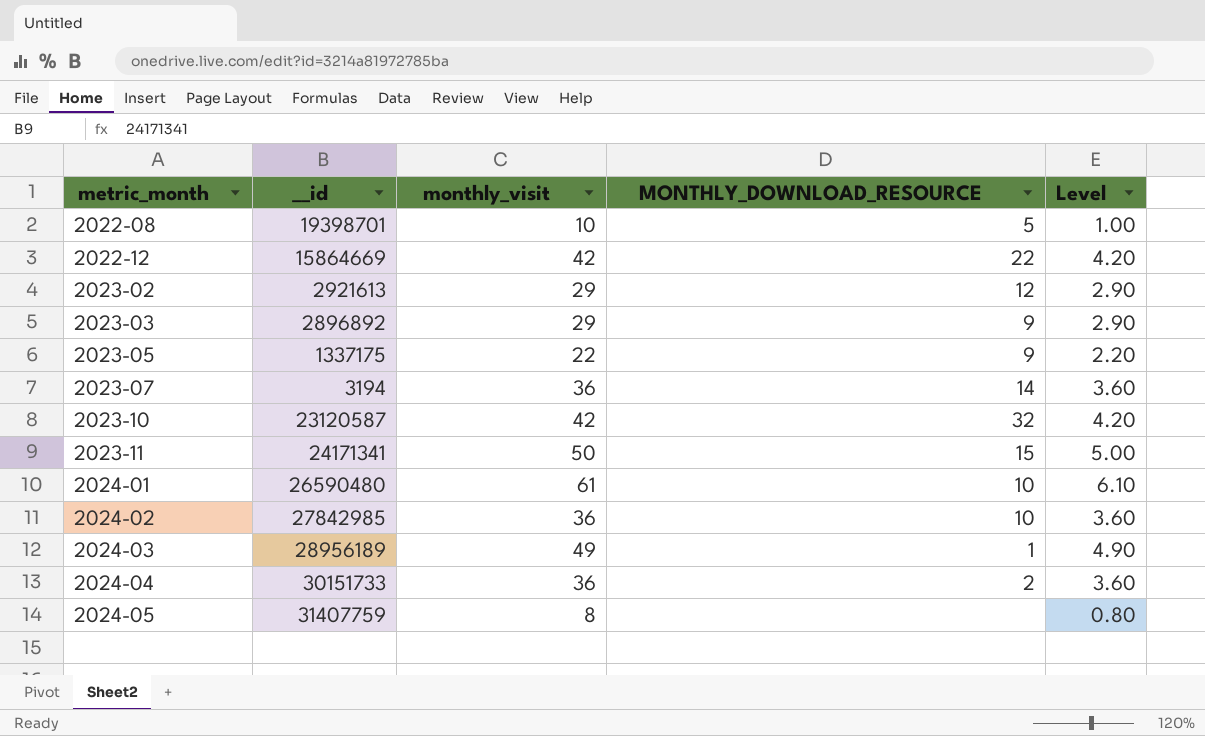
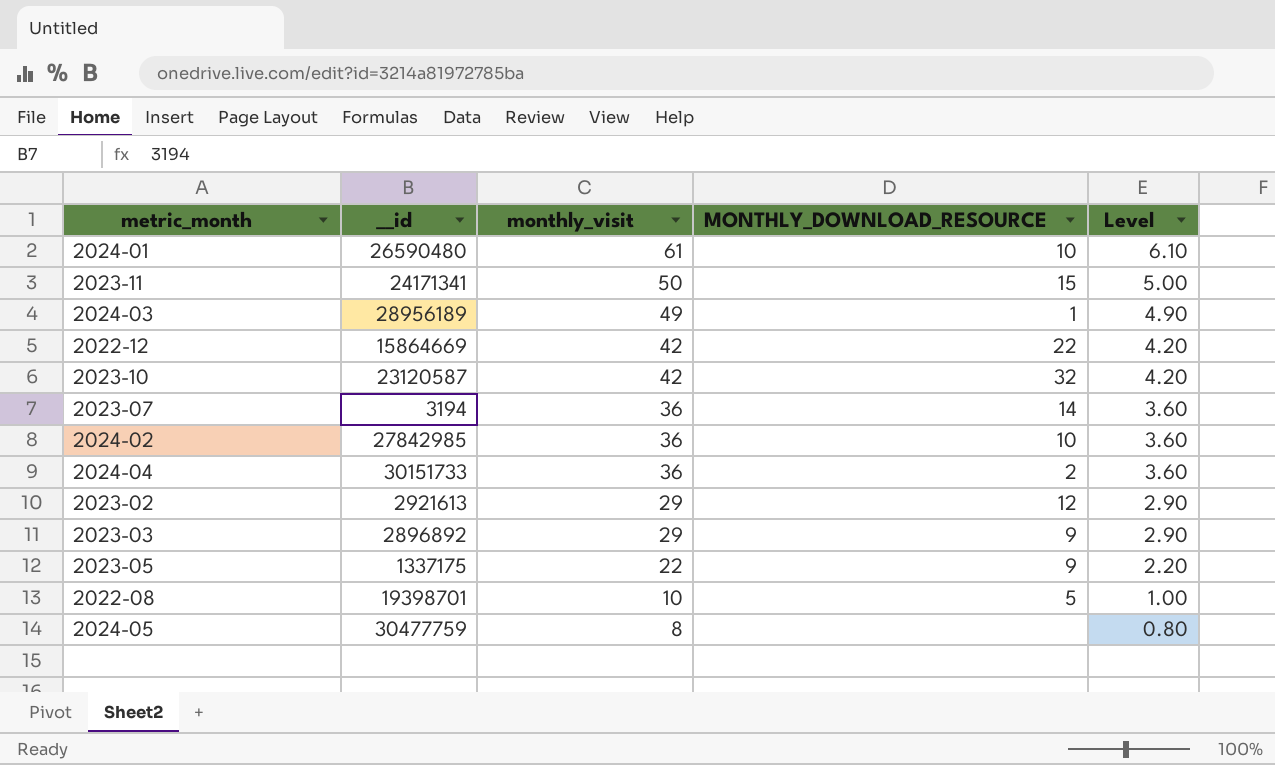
row order: metric_month ascending -> monthly_visit descending
2024-05 | __id: 31407759 -> 30477759

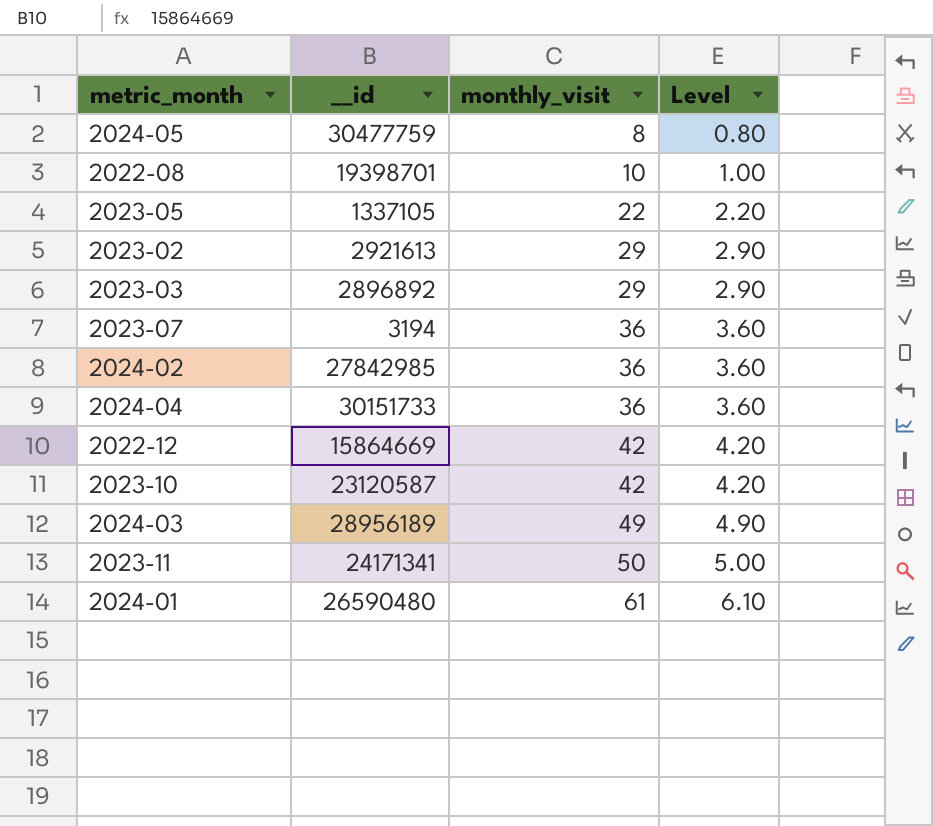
row order: monthly_visit descending -> monthly_visit ascending
column MONTHLY_DOWNLOAD_RESOURCE | position: 4 -> none
2023-05 | __id: 1337175 -> 1337105

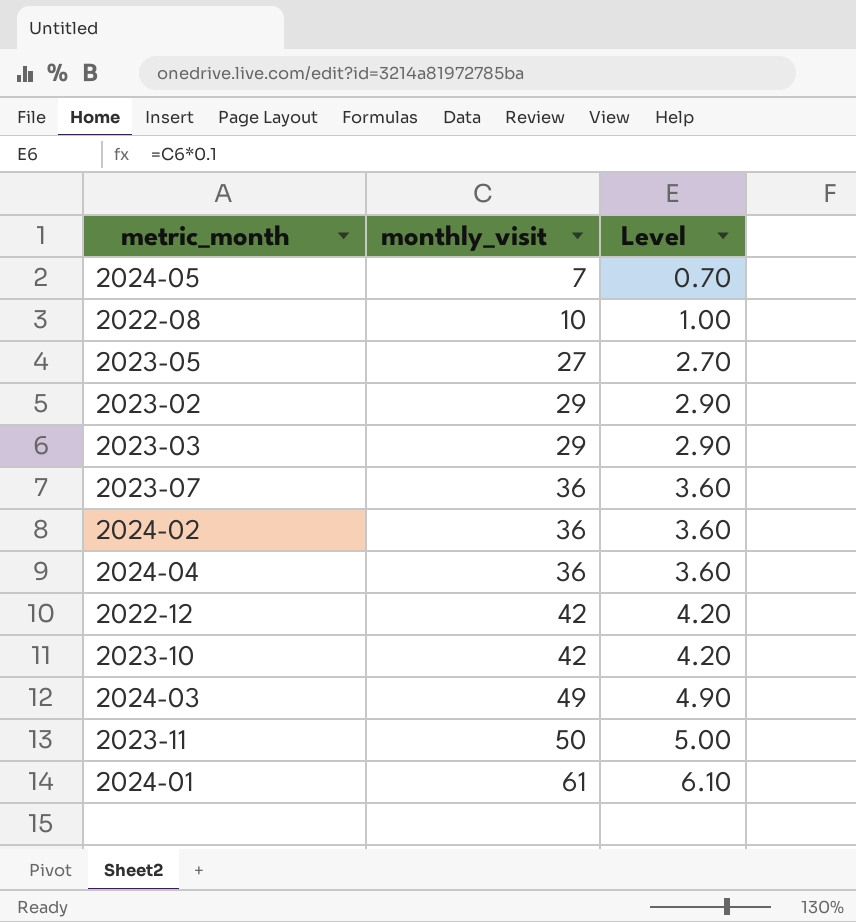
column __id | position: 2 -> none
2024-05 | monthly_visit: 8 -> 7
2024-05 | Level: 0.80 -> 0.70
2023-05 | monthly_visit: 22 -> 27
2023-05 | Level: 2.20 -> 2.70

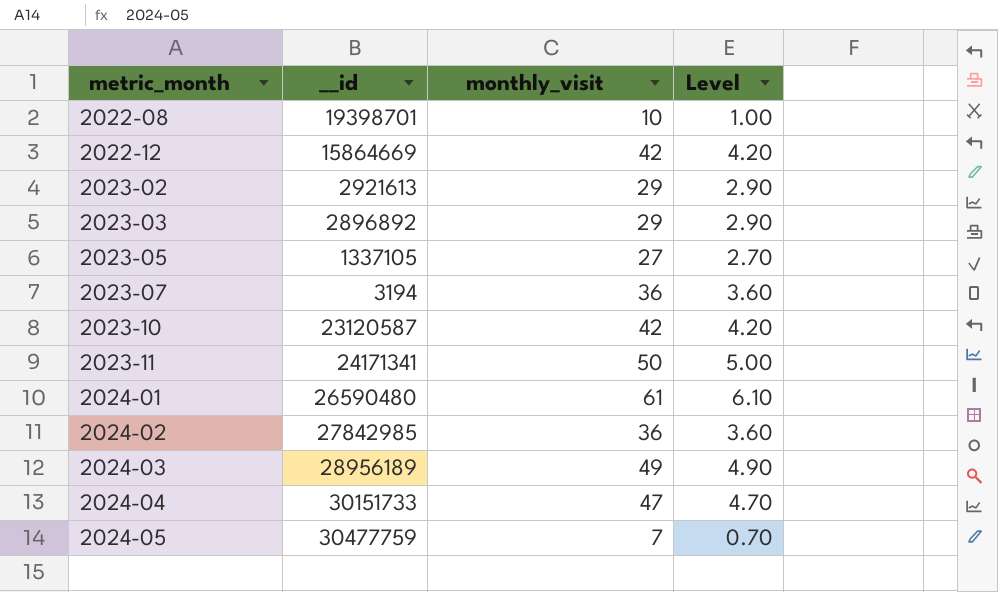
row order: monthly_visit ascending -> metric_month ascending
column __id | position: none -> 2
2024-04 | monthly_visit: 36 -> 47
2024-04 | Level: 3.60 -> 4.70

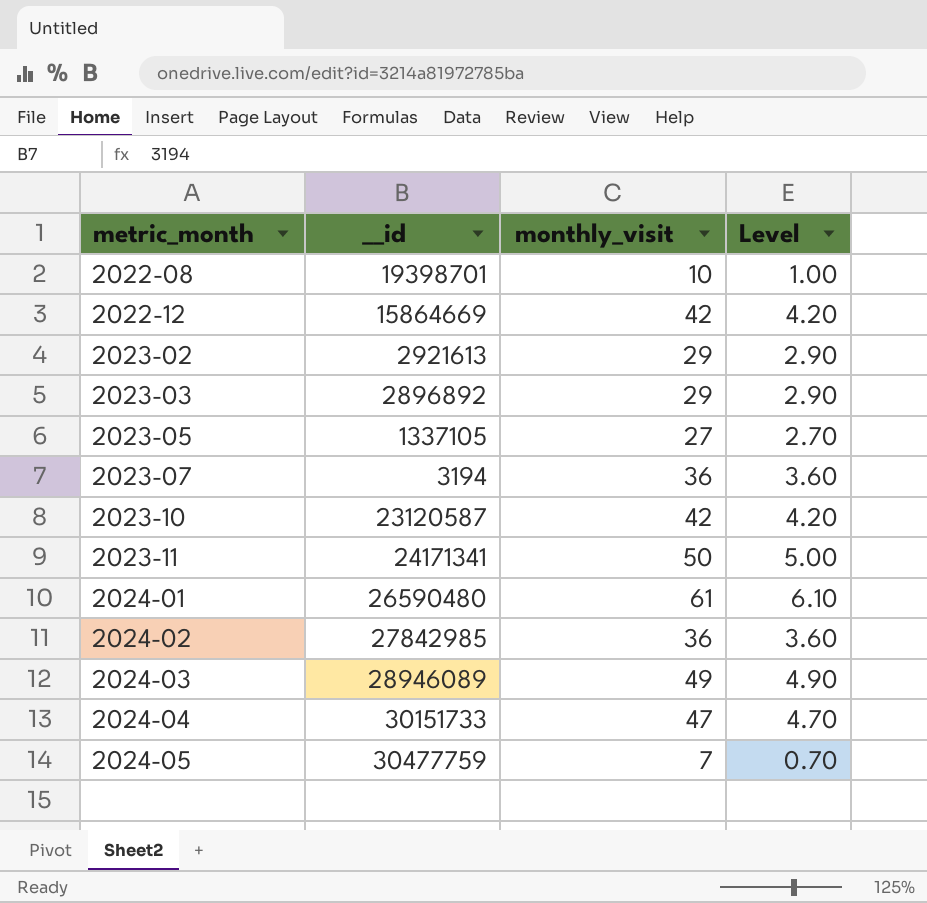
2024-03 | __id: 28956189 -> 28946089

